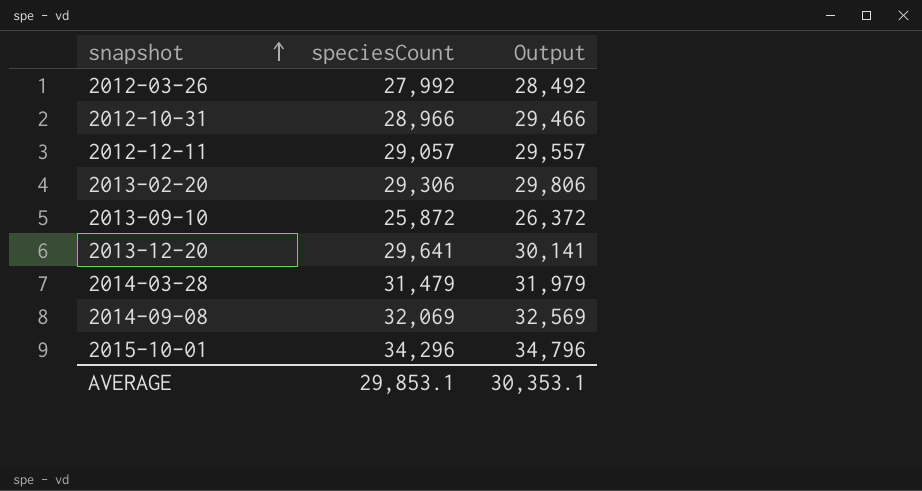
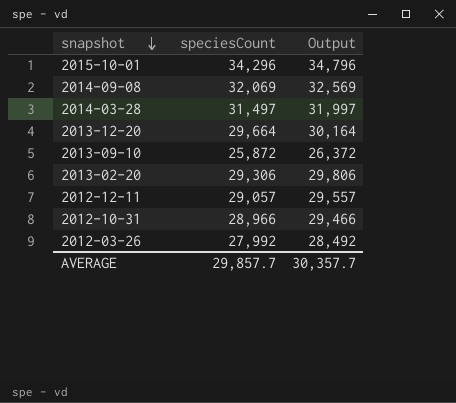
row order: snapshot ascending -> snapshot descending
2014-03-28 | speciesCount: 31,479 -> 31,497
2014-03-28 | Output: 31,979 -> 31,997
2013-12-20 | speciesCount: 29,641 -> 29,664
2013-12-20 | Output: 30,141 -> 30,164
AVERAGE | speciesCount: 29,853.1 -> 29,857.7
AVERAGE | Output: 30,353.1 -> 30,357.7

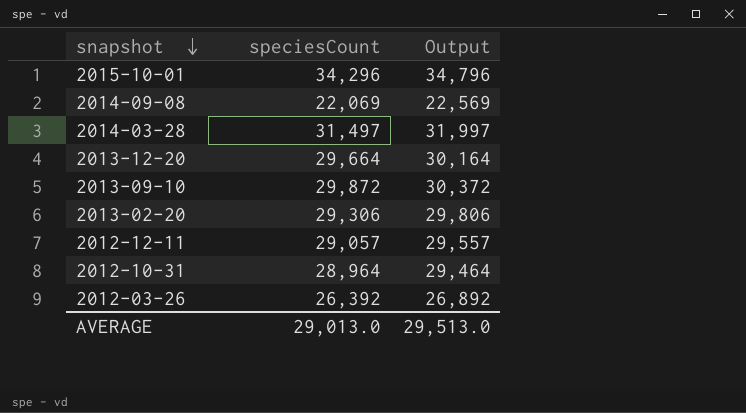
2014-09-08 | speciesCount: 32,069 -> 22,069
2014-09-08 | Output: 32,569 -> 22,569
2013-09-10 | speciesCount: 25,872 -> 29,872
2013-09-10 | Output: 26,372 -> 30,372
2012-10-31 | speciesCount: 28,966 -> 28,964
2012-10-31 | Output: 29,466 -> 29,464
2012-03-26 | speciesCount: 27,992 -> 26,392
2012-03-26 | Output: 28,492 -> 26,892
AVERAGE | speciesCount: 29,857.7 -> 29,013.0
AVERAGE | Output: 30,357.7 -> 29,513.0

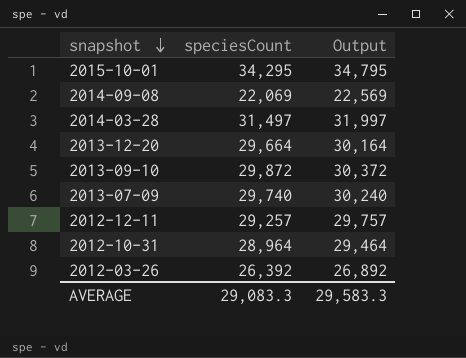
row 2013-02-20: 29,306 | 29,806 -> none
2015-10-01 | speciesCount: 34,296 -> 34,295
2015-10-01 | Output: 34,796 -> 34,795
row 2013-07-09: none -> 29,740 | 30,240
2012-12-11 | speciesCount: 29,057 -> 29,257
2012-12-11 | Output: 29,557 -> 29,757
AVERAGE | speciesCount: 29,013.0 -> 29,083.3
AVERAGE | Output: 29,513.0 -> 29,583.3

